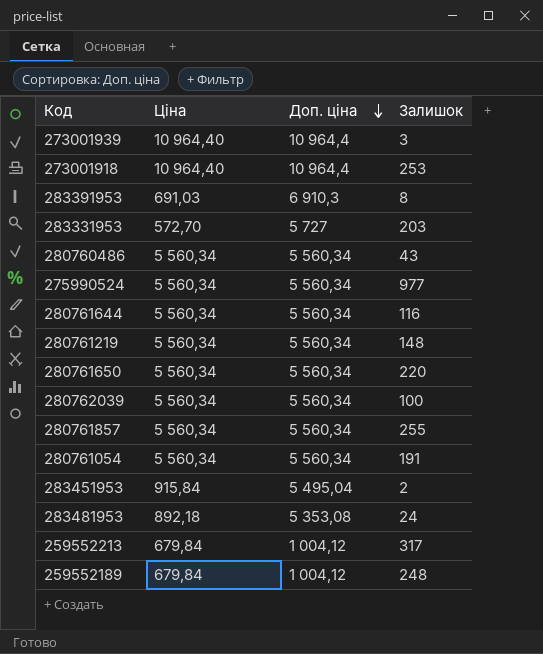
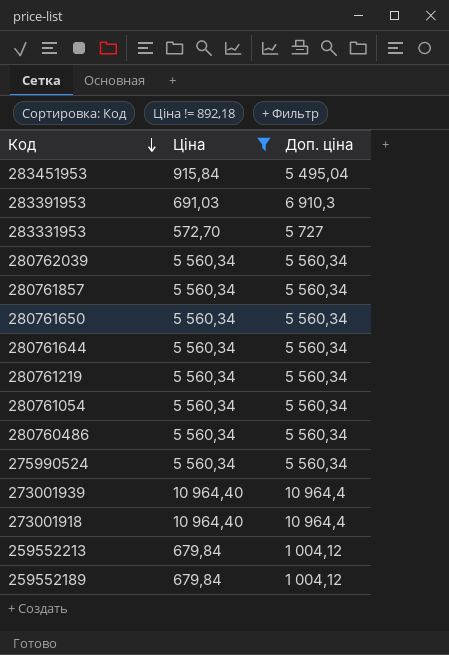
filter: none -> Ціна != 892,18
row order: Доп. ціна descending -> Код descending
column Залишок | position: 4 -> none

